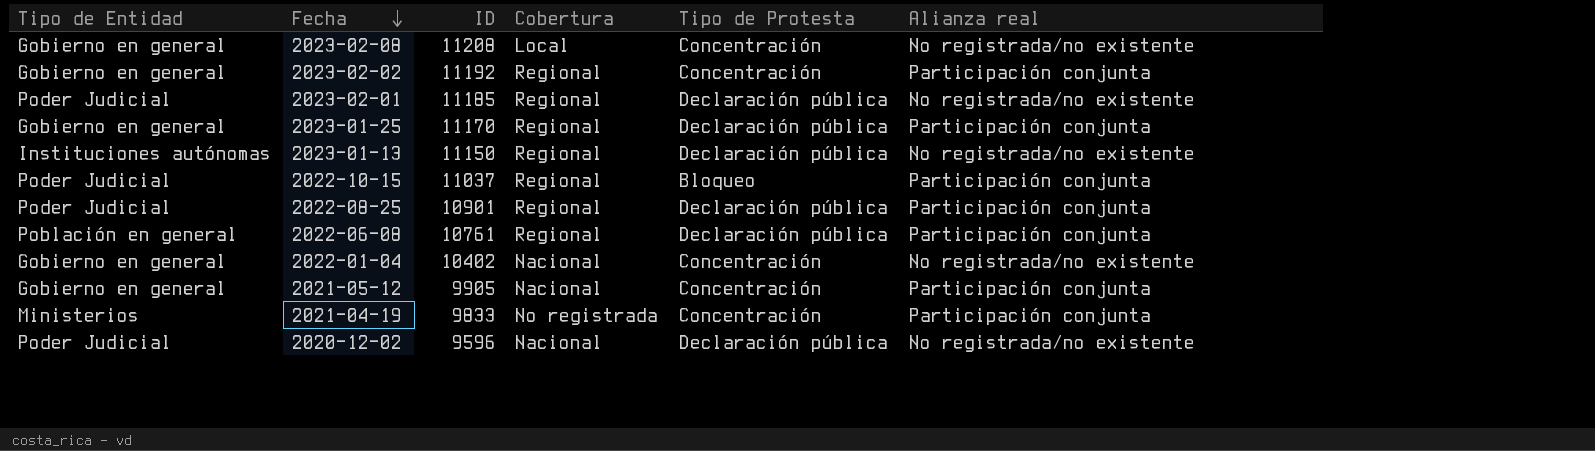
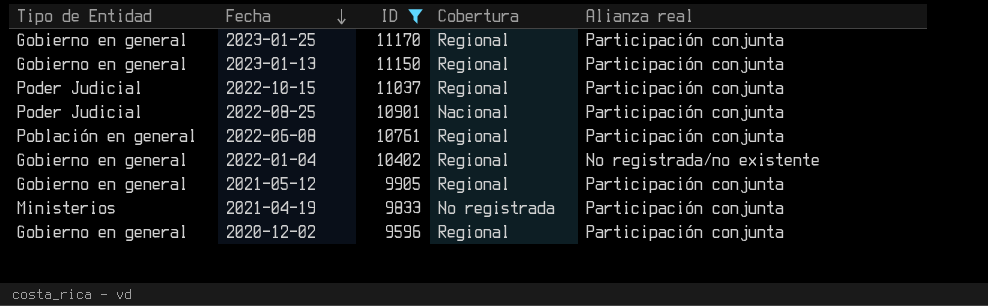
filter: none -> ID <= 11170
column Tipo de Protesta | position: 5 -> none
2023-01-13 | Tipo de Entidad: Instituciones autónomas -> Gobierno en general
2023-01-13 | Alianza real: No registrada/no existente -> Participación conjunta
2022-08-25 | Cobertura: Regional -> Nacional
2022-01-04 | Cobertura: Nacional -> Regional
2021-05-12 | Cobertura: Nacional -> Regional
2020-12-02 | Tipo de Entidad: Poder Judicial -> Gobierno en general
2020-12-02 | Cobertura: Nacional -> Regional
2020-12-02 | Alianza real: No registrada/no existente -> Participación conjunta

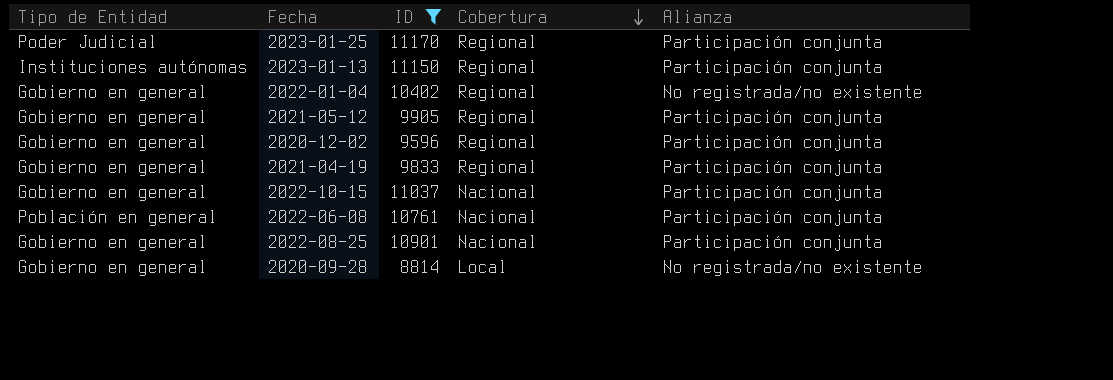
row order: Fecha descending -> Cobertura descending
column name: Alianza real -> Alianza
2023-01-25 | Tipo de Entidad: Gobierno en general -> Poder Judicial
2023-01-13 | Tipo de Entidad: Gobierno en general -> Instituciones autónomas
2021-04-19 | Tipo de Entidad: Ministerios -> Gobierno en general
2021-04-19 | Cobertura: No registrada -> Regional
2022-10-15 | Tipo de Entidad: Poder Judicial -> Gobierno en general
2022-10-15 | Cobertura: Regional -> Nacional
2022-06-08 | Cobertura: Regional -> Nacional
2022-08-25 | Tipo de Entidad: Poder Judicial -> Gobierno en general
row 2020-09-28: none -> Gobierno en general | 8814 | Local | No registrada/no existente

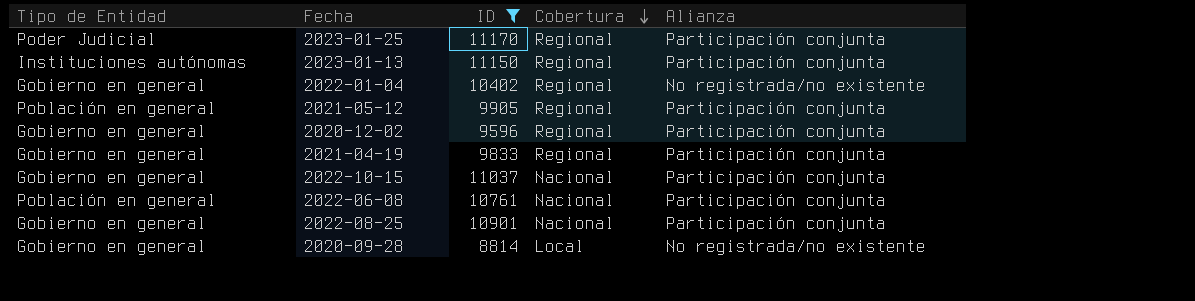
2021-05-12 | Tipo de Entidad: Gobierno en general -> Población en general

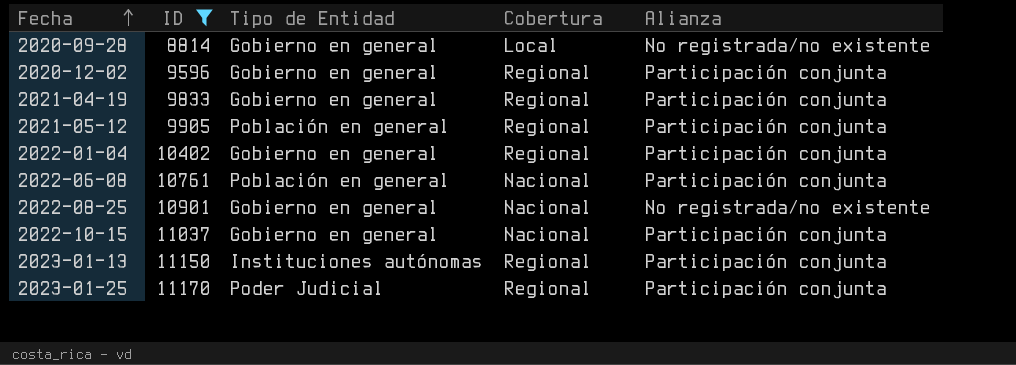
row order: Cobertura descending -> Fecha ascending
column Tipo de Entidad | position: 1 -> 3
2022-01-04 | Alianza: No registrada/no existente -> Participación conjunta
2022-08-25 | Alianza: Participación conjunta -> No registrada/no existente

